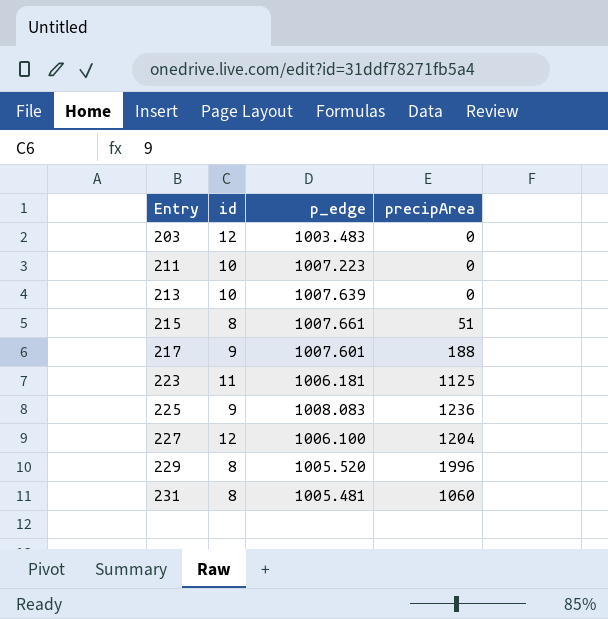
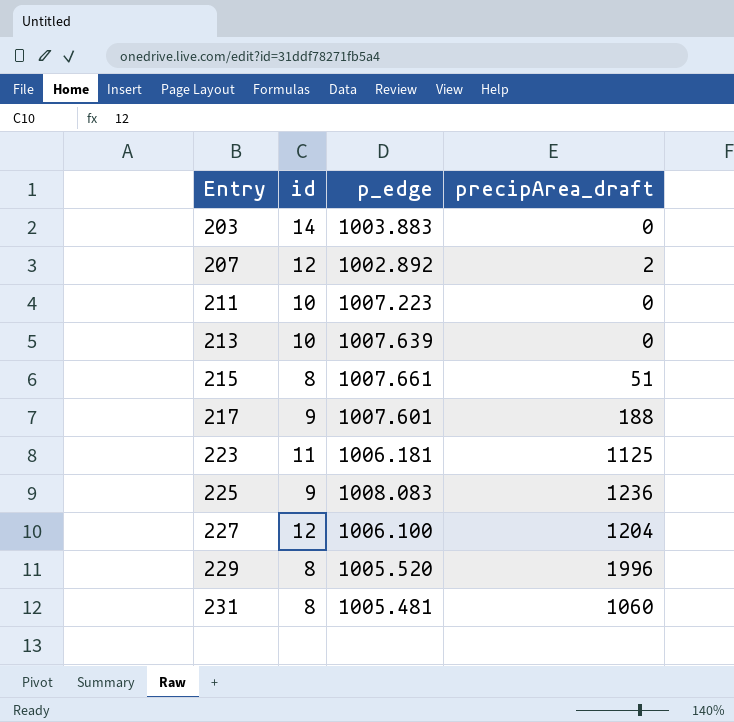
column name: precipArea -> precipArea_draft
203 | id: 12 -> 14
203 | p_edge: 1003.483 -> 1003.883
row 207: none -> 12 | 1002.892 | 2

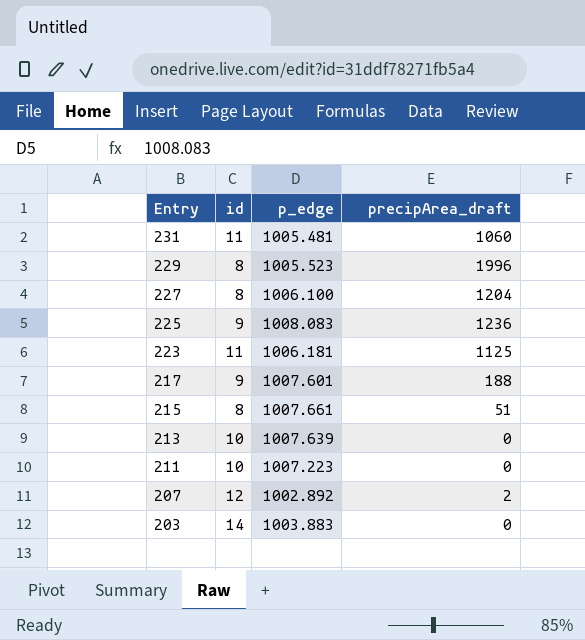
row order: Entry ascending -> Entry descending
231 | id: 8 -> 11
229 | p_edge: 1005.520 -> 1005.523
227 | id: 12 -> 8

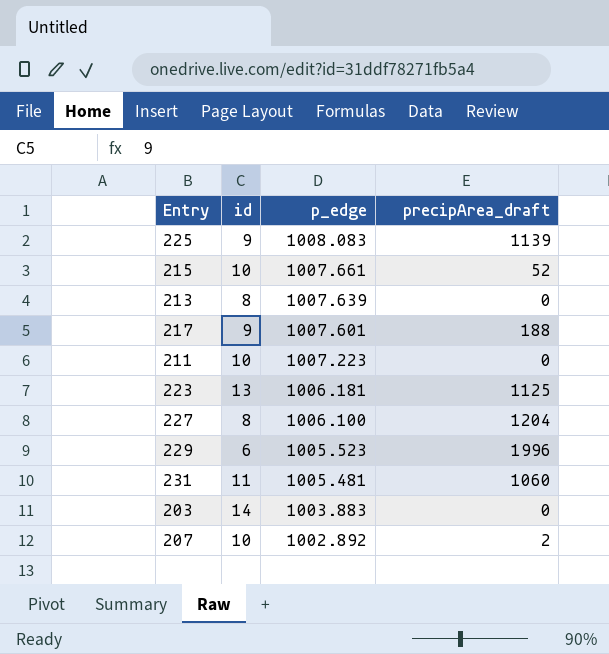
row order: Entry descending -> p_edge descending
225 | precipArea_draft: 1236 -> 1139
215 | id: 8 -> 10
215 | precipArea_draft: 51 -> 52
213 | id: 10 -> 8
223 | id: 11 -> 13
229 | id: 8 -> 6
207 | id: 12 -> 10

